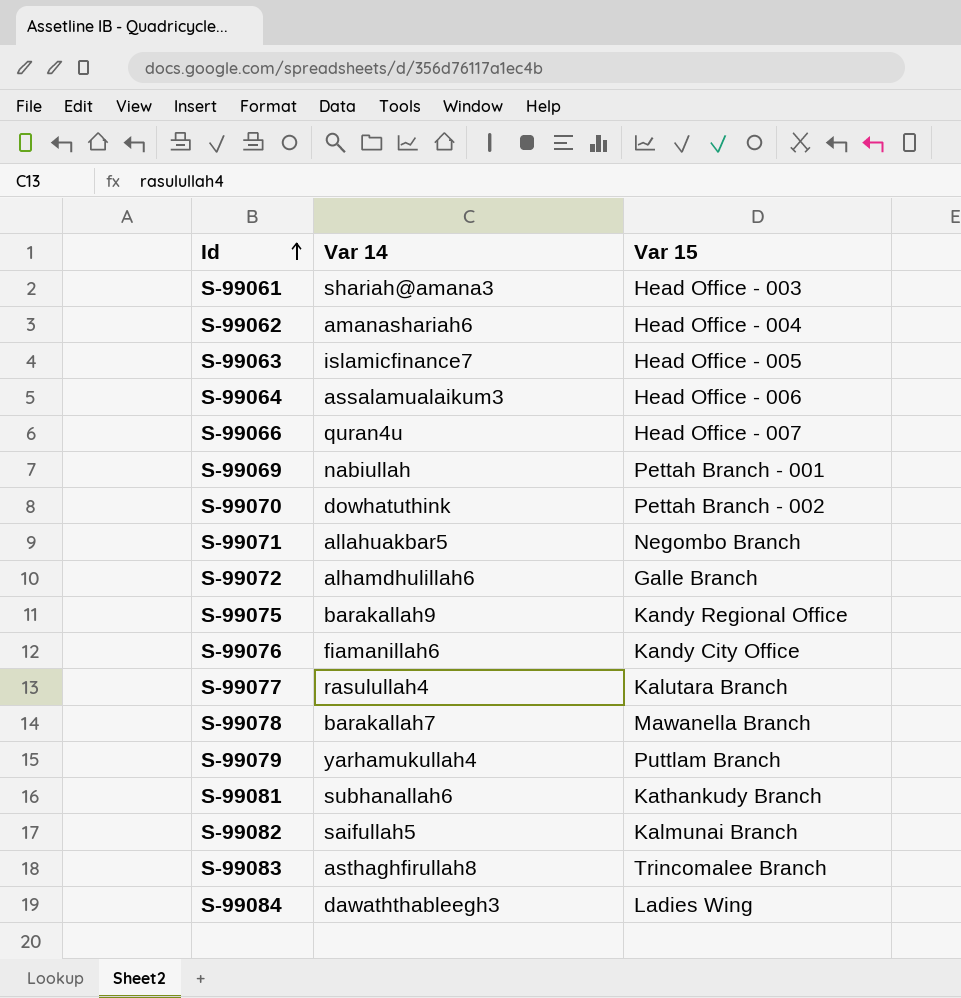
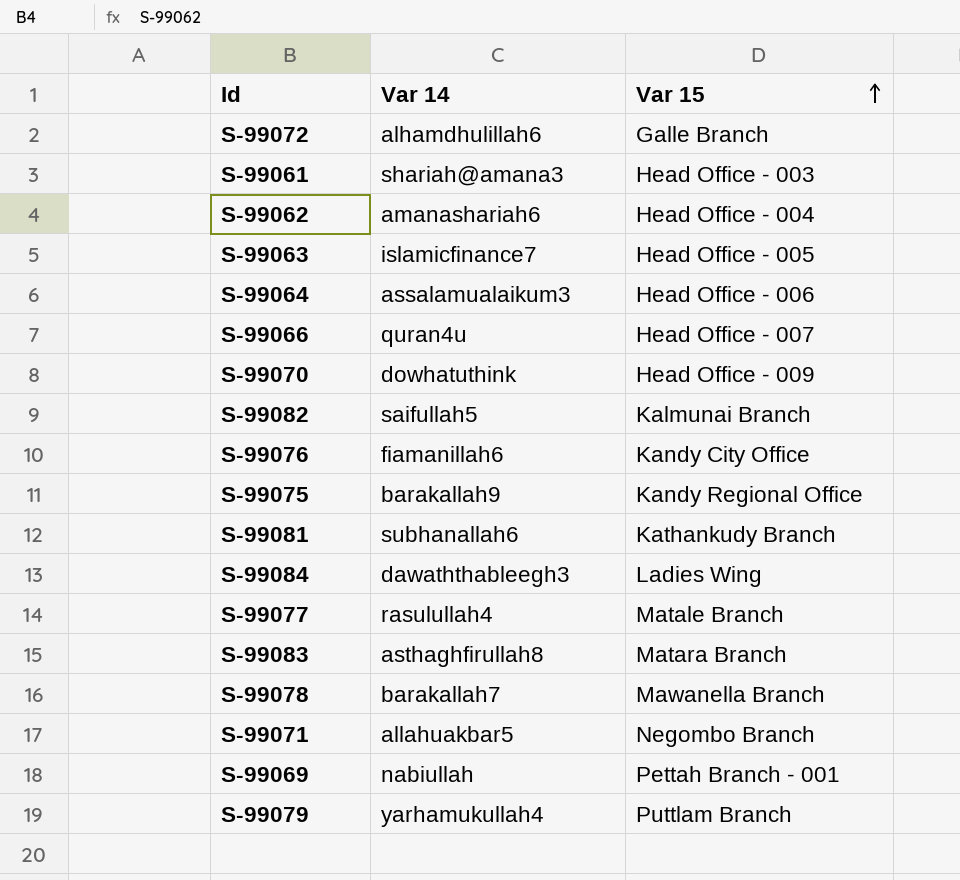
row order: Id ascending -> Var 15 ascending
S-99070 | Var 15: Pettah Branch - 002 -> Head Office - 009
S-99077 | Var 15: Kalutara Branch -> Matale Branch
S-99083 | Var 15: Trincomalee Branch -> Matara Branch

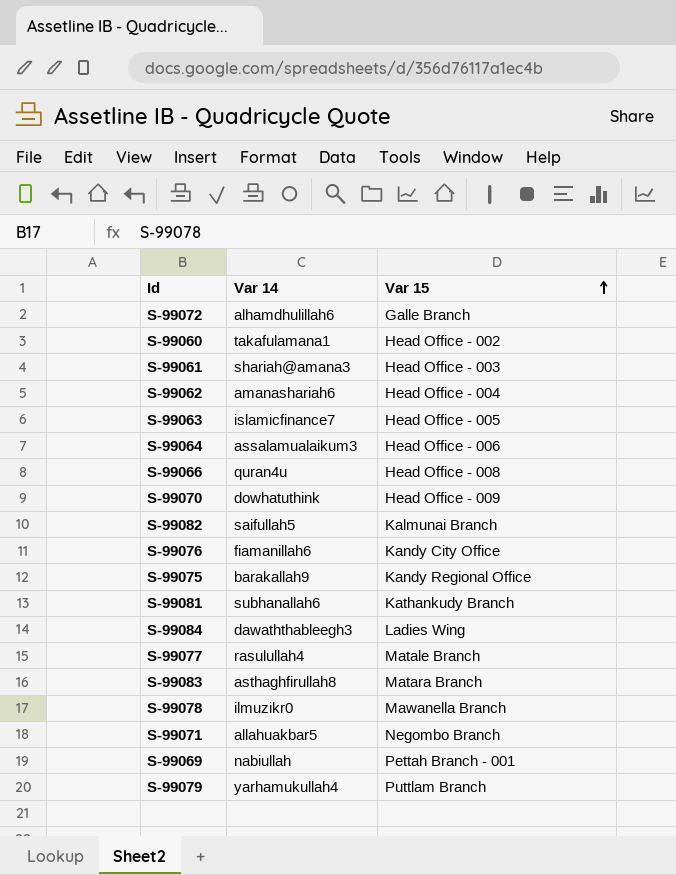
row S-99060: none -> takafulamana1 | Head Office - 002
S-99066 | Var 15: Head Office - 007 -> Head Office - 008
S-99078 | Var 14: barakallah7 -> ilmuzikr0

